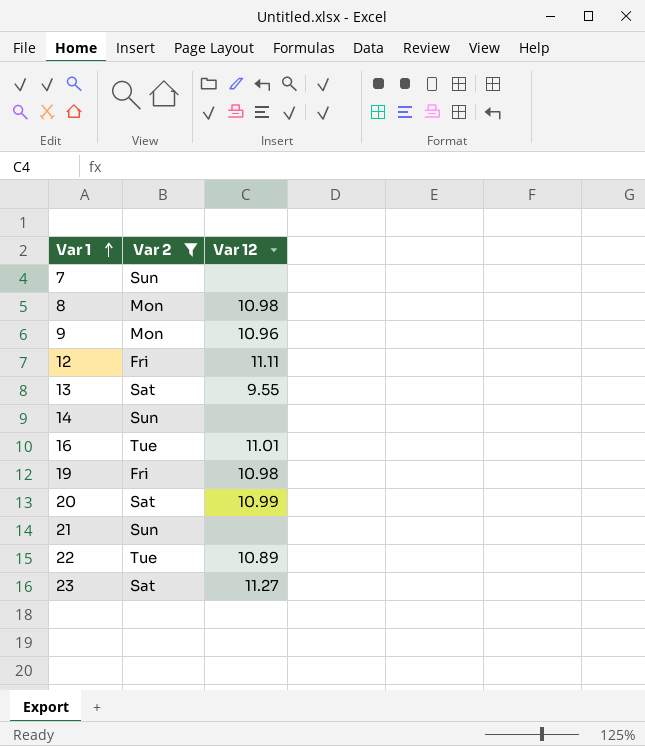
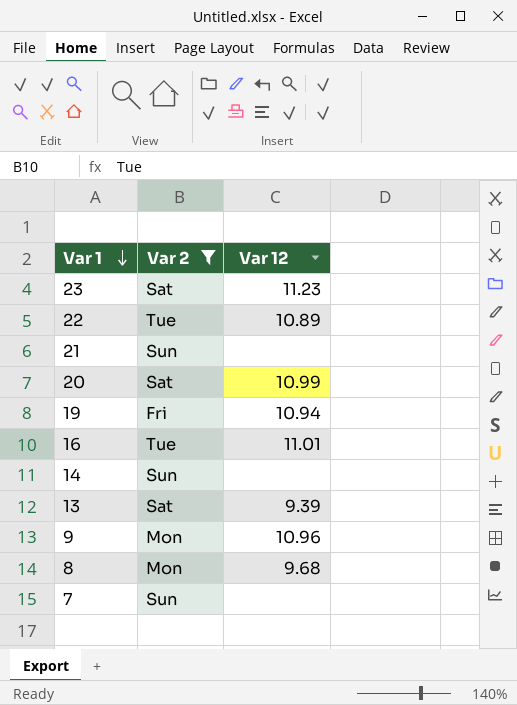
row order: Var 1 ascending -> Var 1 descending
row 12: Fri | 11.11 -> none
23 | Var 12: 11.27 -> 11.23
19 | Var 12: 10.98 -> 10.94
13 | Var 12: 9.55 -> 9.39
8 | Var 12: 10.98 -> 9.68

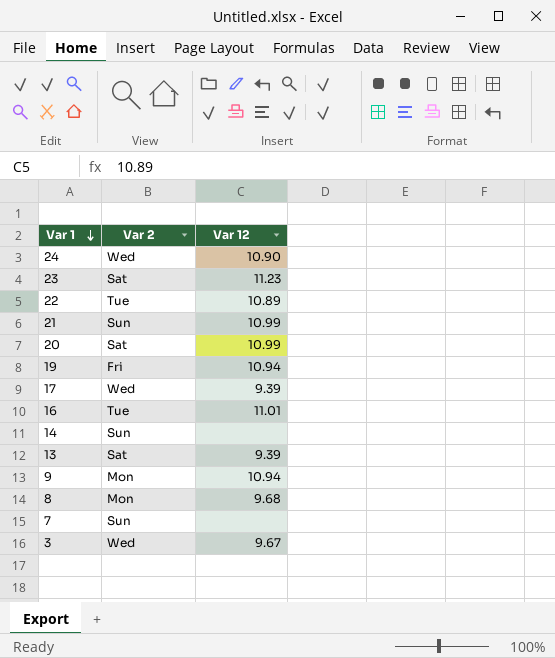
filter: Var 2 != Wed -> none
21 | Var 12: none -> 10.99
9 | Var 12: 10.96 -> 10.94

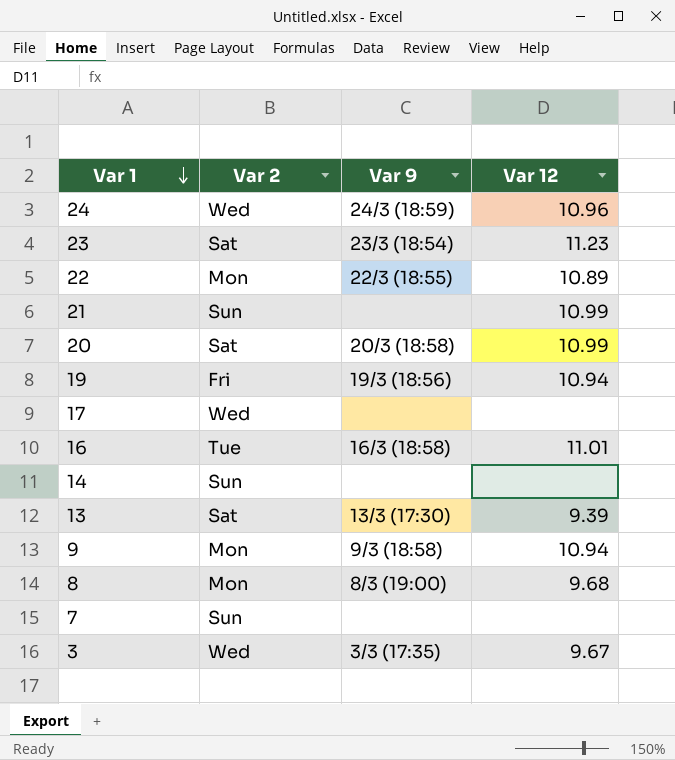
column Var 9 | position: none -> 3
24 | Var 12: 10.90 -> 10.96
22 | Var 2: Tue -> Mon
17 | Var 12: 9.39 -> none

